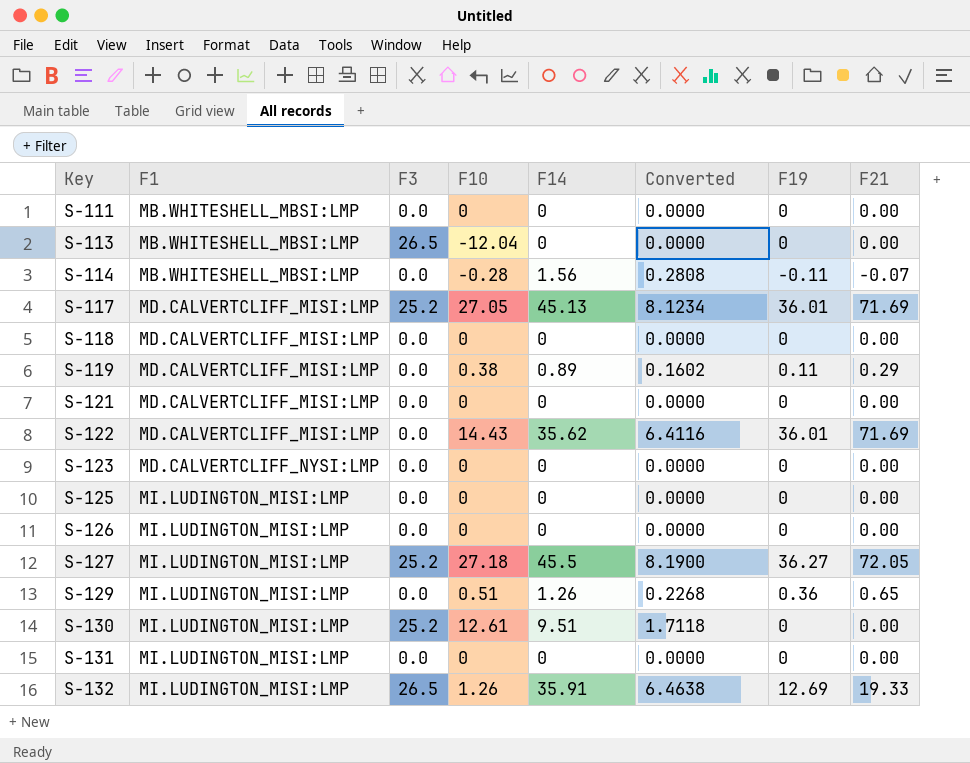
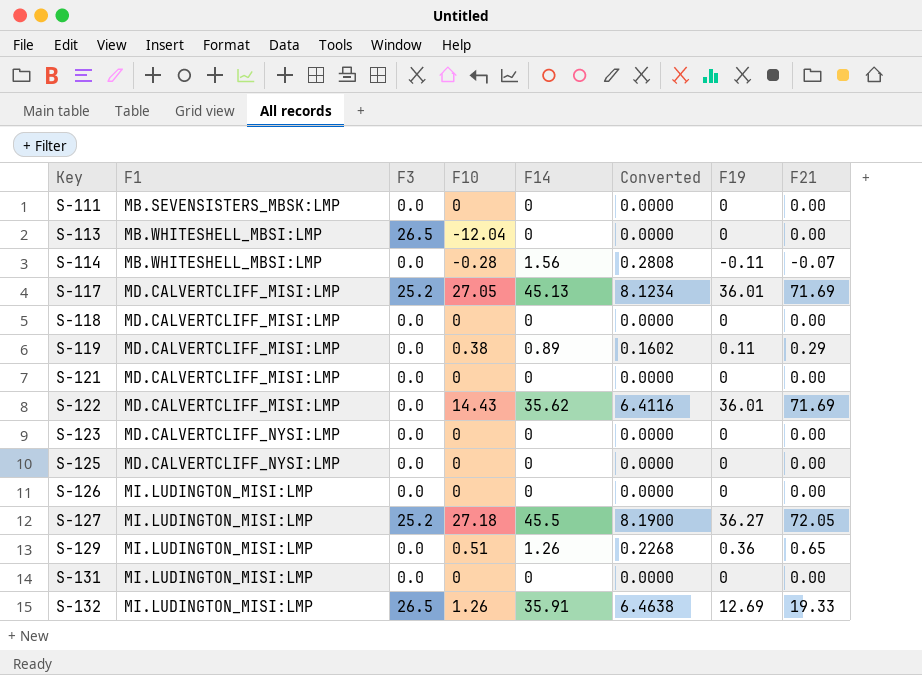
row S-130: MI.LUDINGTON_MISI:LMP | 25.2 | 12.61 | 9.51 | 1.7118 | 0 | 0.00 -> none
S-111 | F1: MB.WHITESHELL_MBSI:LMP -> MB.SEVENSISTERS_MBSK:LMP
S-125 | F1: MI.LUDINGTON_MISI:LMP -> MD.CALVERTCLIFF_NYSI:LMP

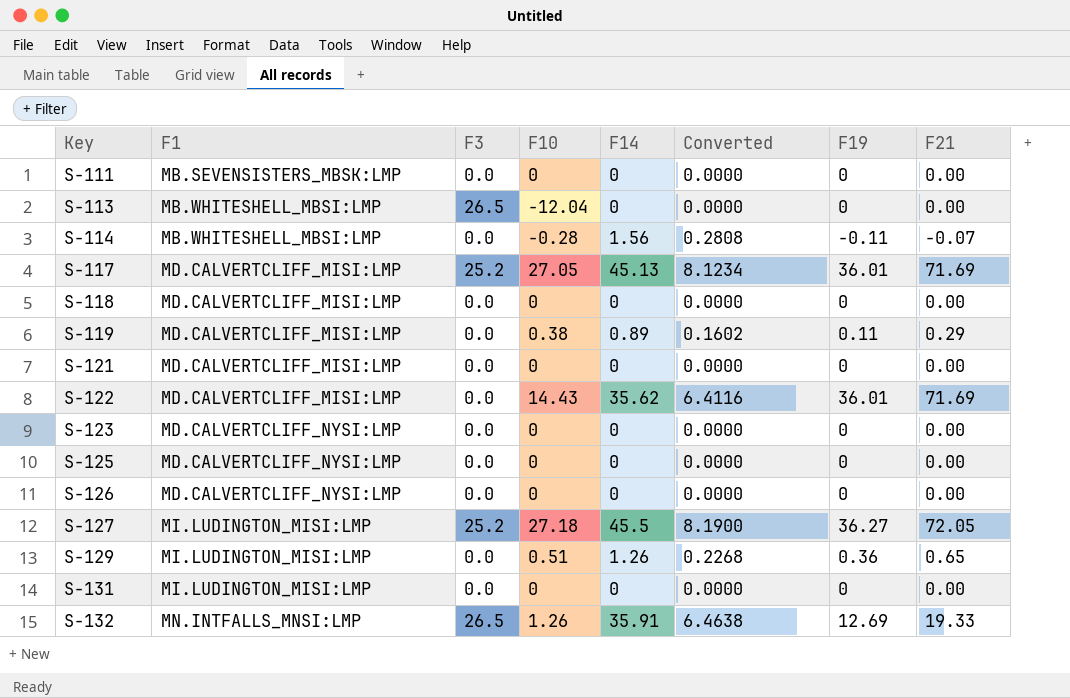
S-126 | F1: MI.LUDINGTON_MISI:LMP -> MD.CALVERTCLIFF_NYSI:LMP
S-132 | F1: MI.LUDINGTON_MISI:LMP -> MN.INTFALLS_MNSI:LMP

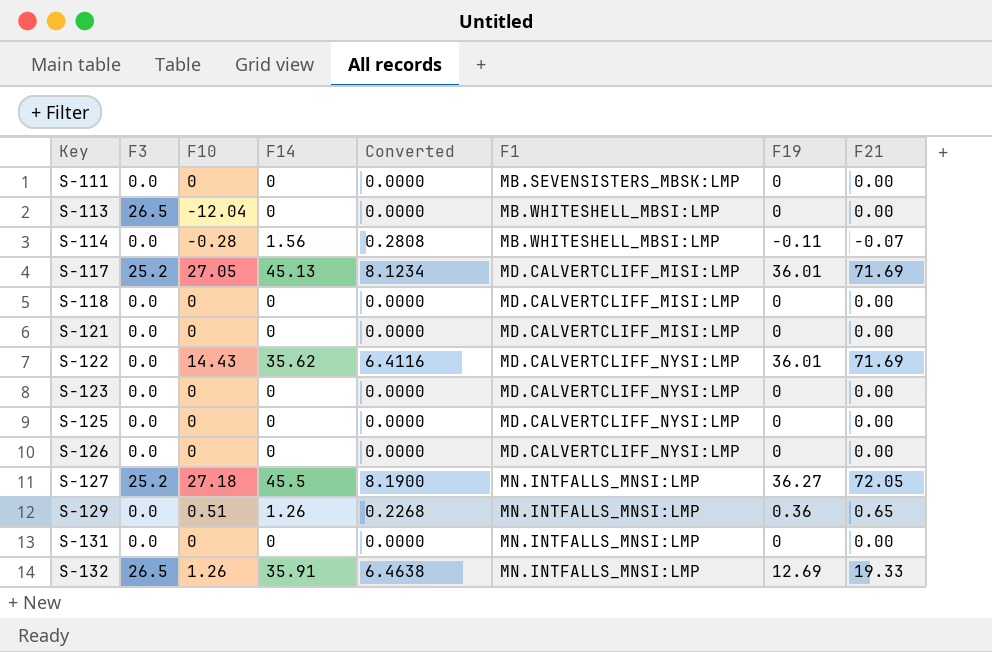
column F1 | position: 2 -> 6
row S-119: MD.CALVERTCLIFF_MISI:LMP | 0.0 | 0.38 | 0.89 | 0.1602 | 0.11 | 0.29 -> none
S-122 | F1: MD.CALVERTCLIFF_MISI:LMP -> MD.CALVERTCLIFF_NYSI:LMP
S-127 | F1: MI.LUDINGTON_MISI:LMP -> MN.INTFALLS_MNSI:LMP
S-129 | F1: MI.LUDINGTON_MISI:LMP -> MN.INTFALLS_MNSI:LMP
S-131 | F1: MI.LUDINGTON_MISI:LMP -> MN.INTFALLS_MNSI:LMP

